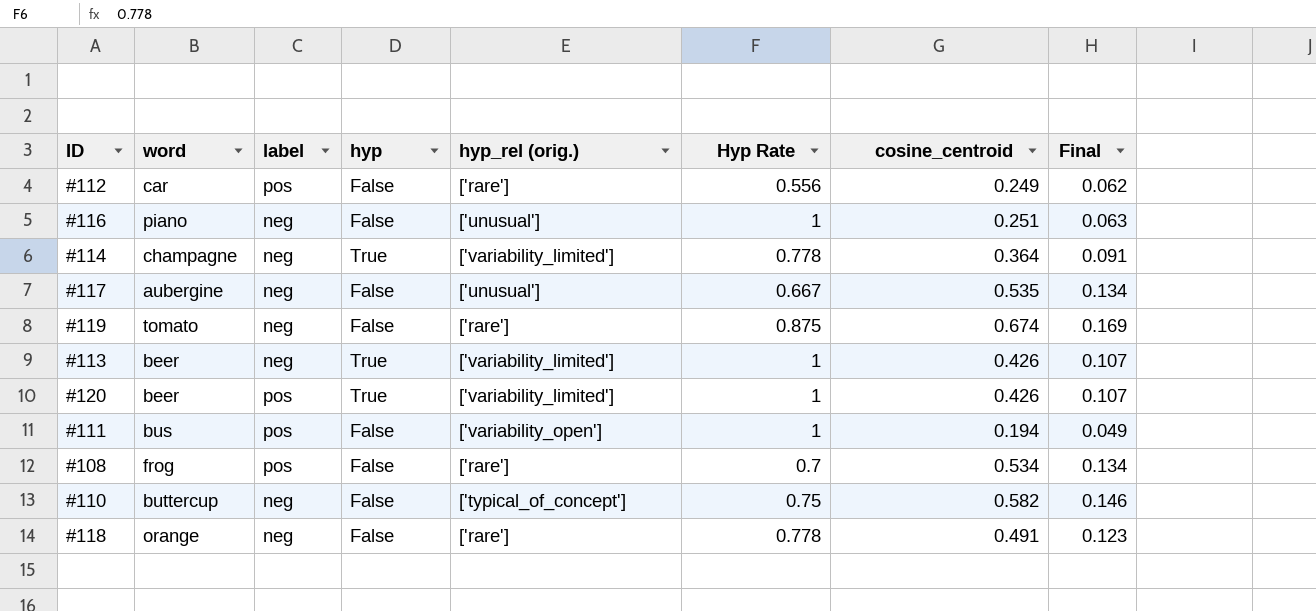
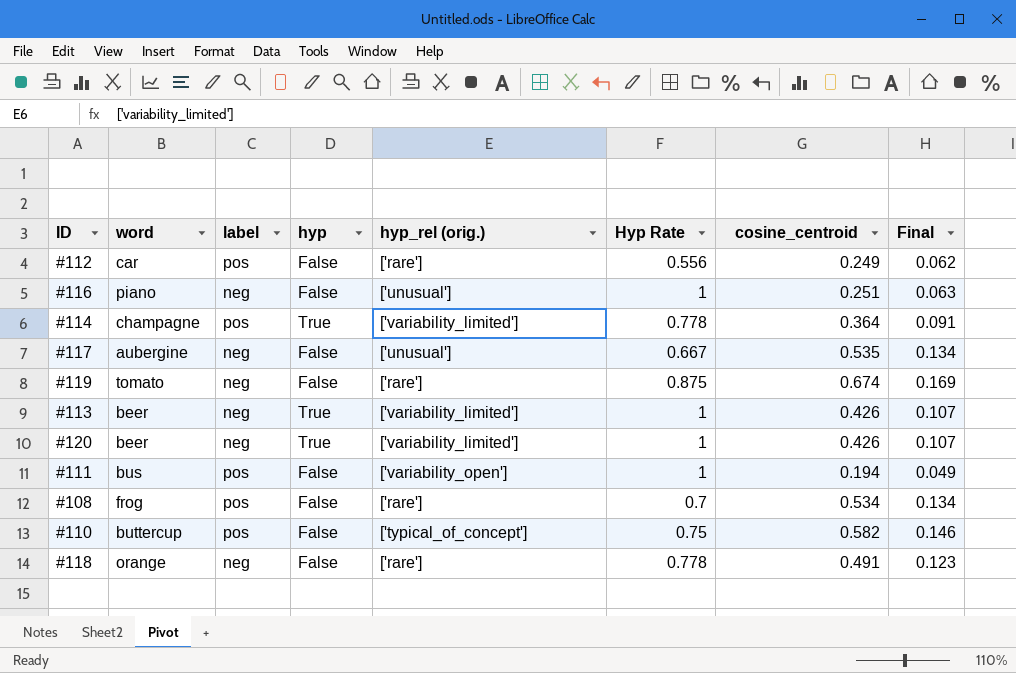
#114 | label: neg -> pos
#120 | label: pos -> neg
#110 | label: neg -> pos

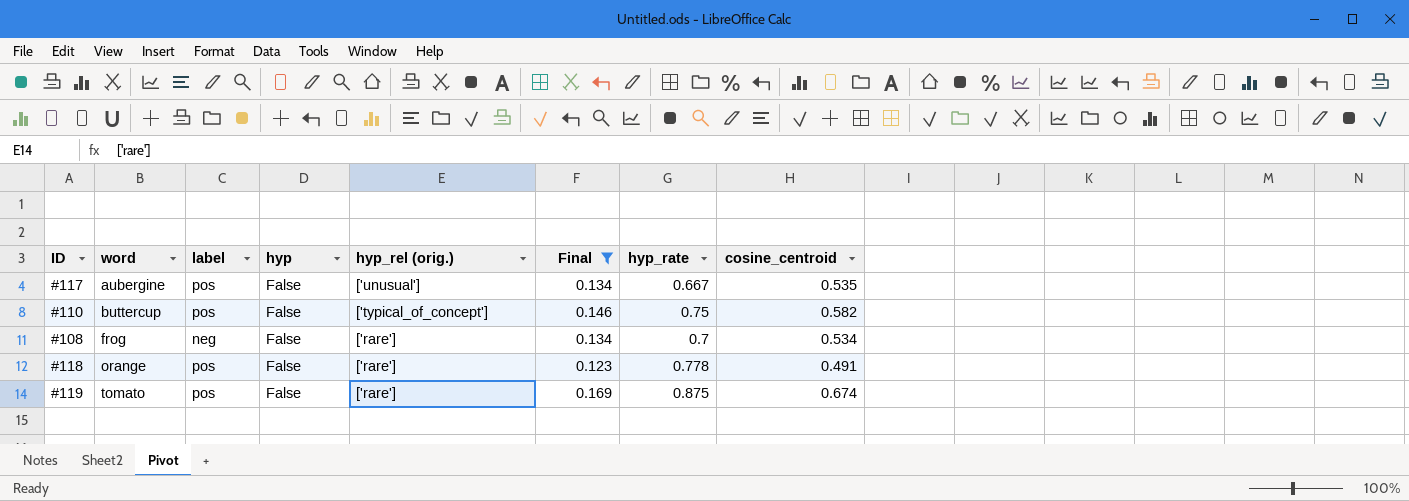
filter: none -> Final >= 0.123
row order: none -> word ascending
column Final | position: 8 -> 6
column name: Hyp Rate -> hyp_rate
#117 | label: neg -> pos
#108 | label: pos -> neg
#118 | label: neg -> pos
#119 | label: neg -> pos

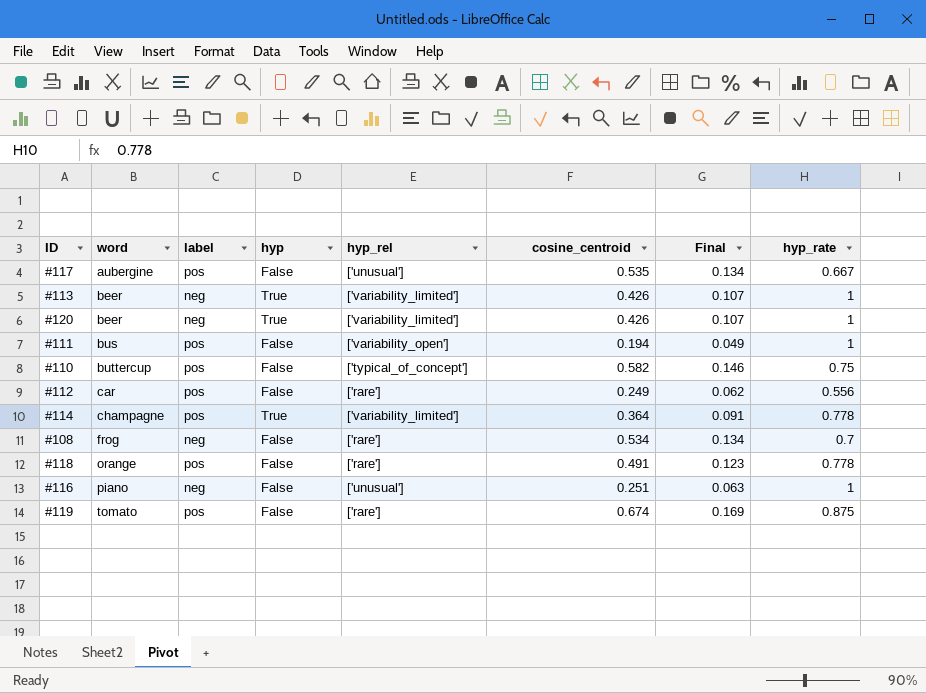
filter: Final >= 0.123 -> none
column name: hyp_rel (orig.) -> hyp_rel
column cosine_centroid | position: 8 -> 6

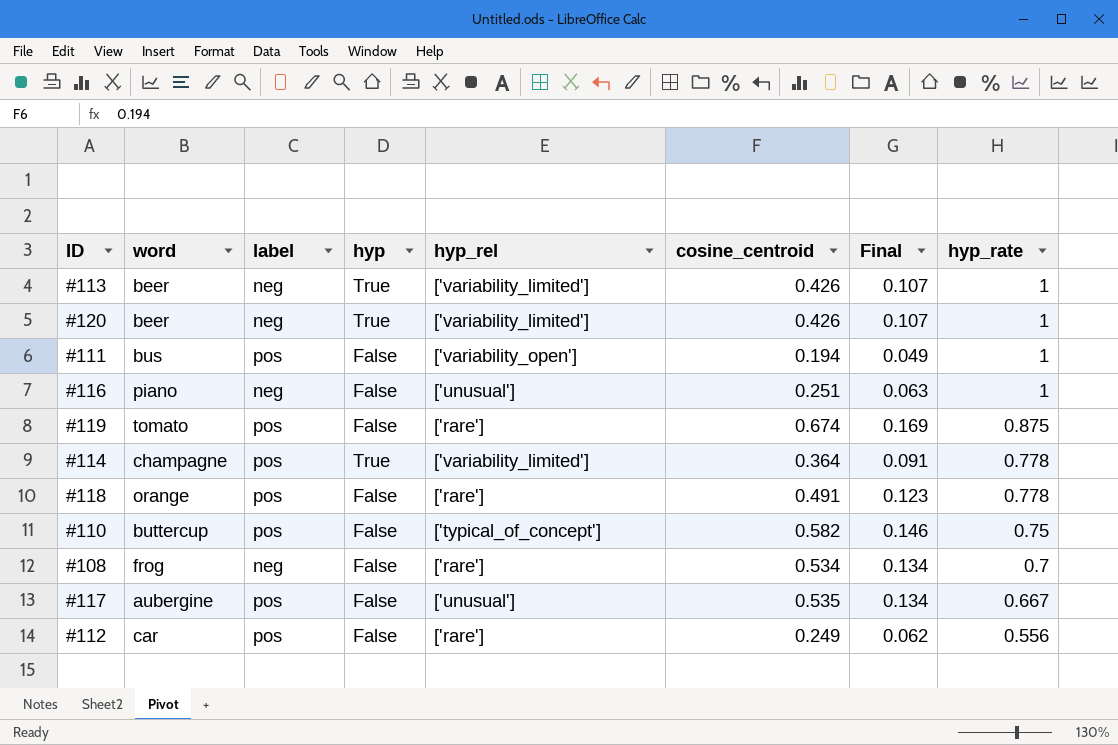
row order: word ascending -> hyp_rate descending

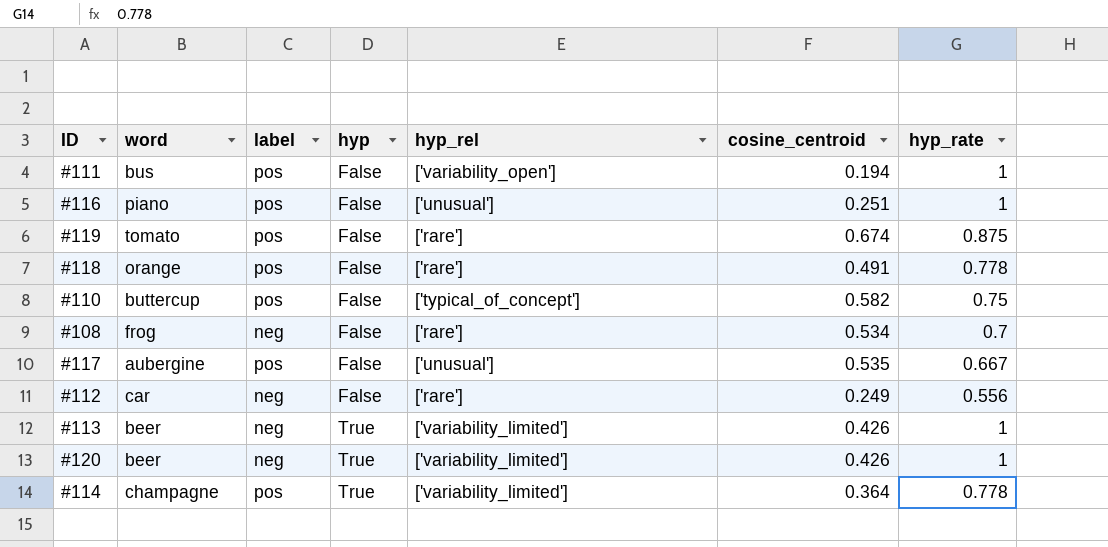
row order: hyp_rate descending -> hyp ascending
column Final | formula: [cosine_centroid] * 0.25 -> none
#116 | label: neg -> pos
#112 | label: pos -> neg

